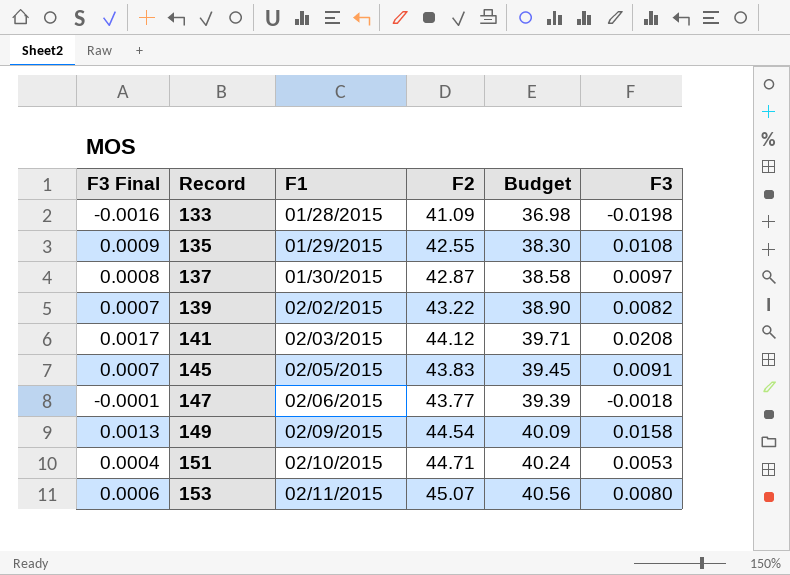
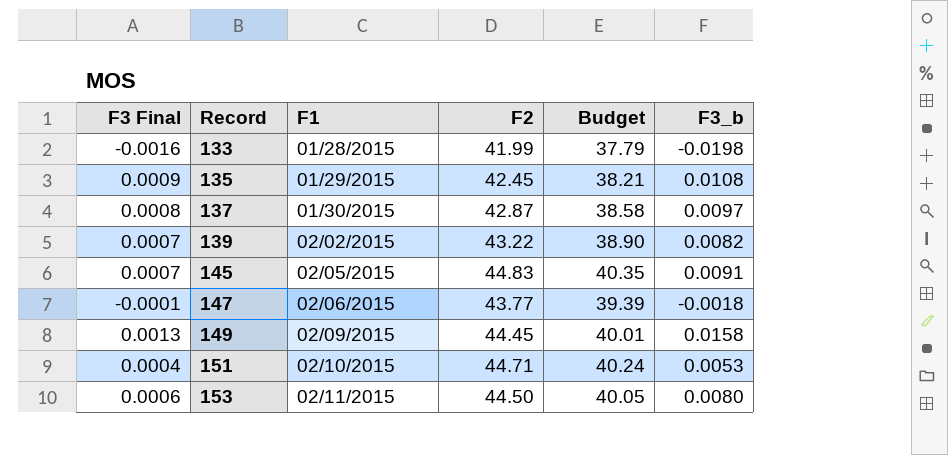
column name: F3 -> F3_b
row 141: 0.0017 | 02/03/2015 | 44.12 | 39.71 | 0.0208 -> none
133 | F2: 41.09 -> 41.99
133 | Budget: 36.98 -> 37.79
135 | F2: 42.55 -> 42.45
135 | Budget: 38.30 -> 38.21
145 | F2: 43.83 -> 44.83
145 | Budget: 39.45 -> 40.35
149 | F2: 44.54 -> 44.45
149 | Budget: 40.09 -> 40.01
153 | F2: 45.07 -> 44.50
153 | Budget: 40.56 -> 40.05

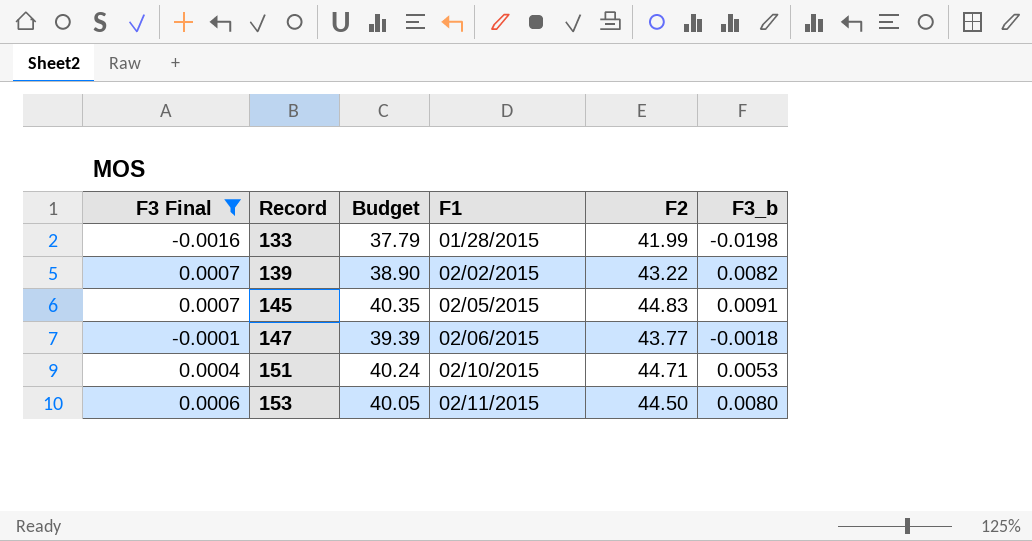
filter: none -> F3 Final <= 0.0007
column Budget | position: 5 -> 3

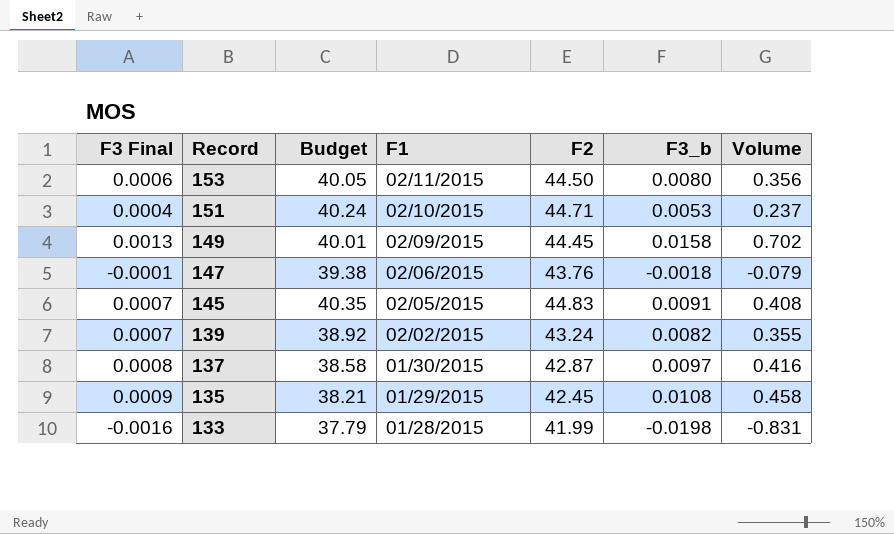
filter: F3 Final <= 0.0007 -> none
row order: Record ascending -> Record descending
column Volume | formula: none -> [F2] * [F3_b]
147 | Budget: 39.39 -> 39.38
147 | F2: 43.77 -> 43.76
139 | Budget: 38.90 -> 38.92
139 | F2: 43.22 -> 43.24

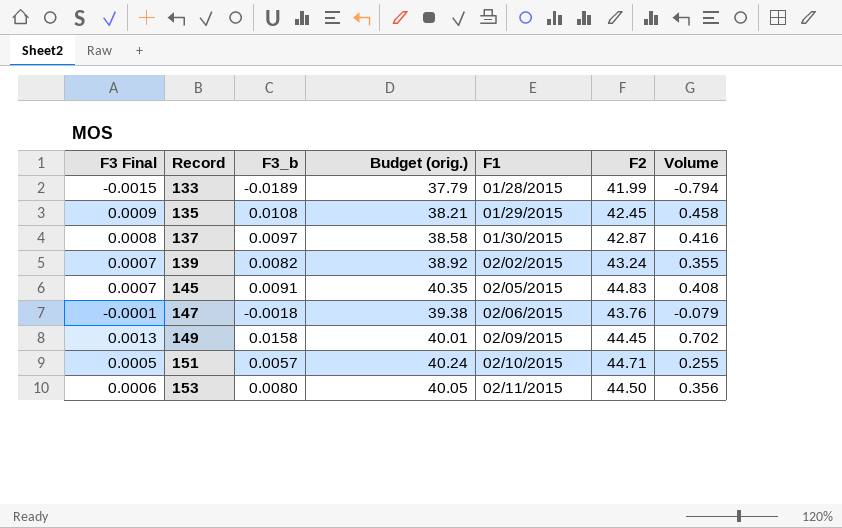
row order: Record descending -> Record ascending
column F3_b | position: 6 -> 3
column name: Budget -> Budget (orig.)
133 | F3 Final: -0.0016 -> -0.0015
133 | F3_b: -0.0198 -> -0.0189
133 | Volume: -0.831 -> -0.794
151 | F3 Final: 0.0004 -> 0.0005
151 | F3_b: 0.0053 -> 0.0057
151 | Volume: 0.237 -> 0.255

